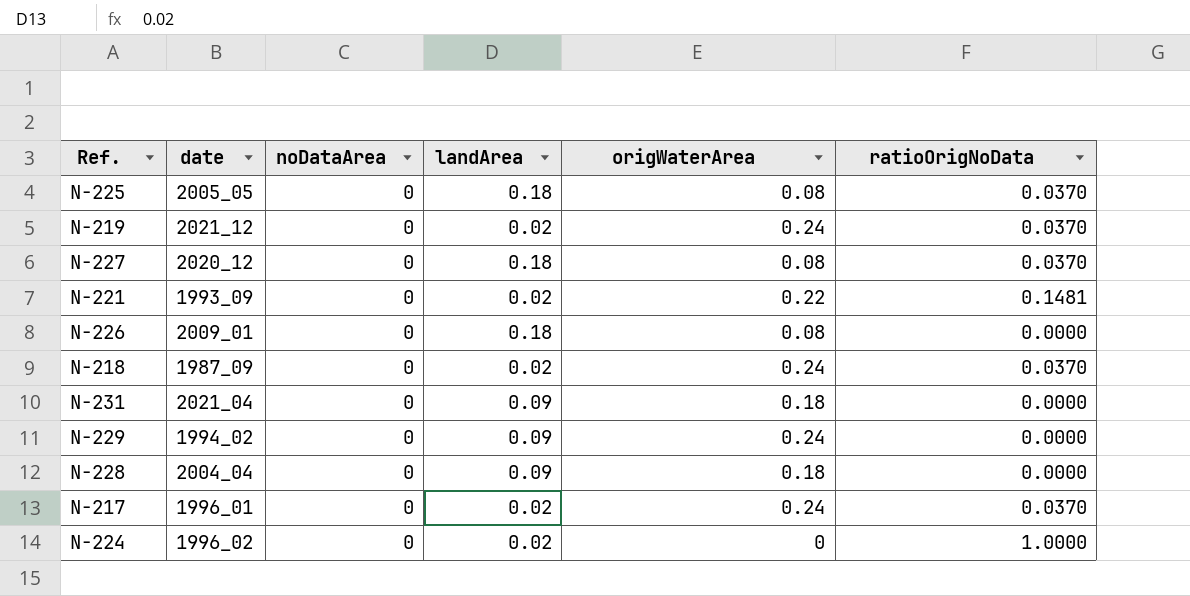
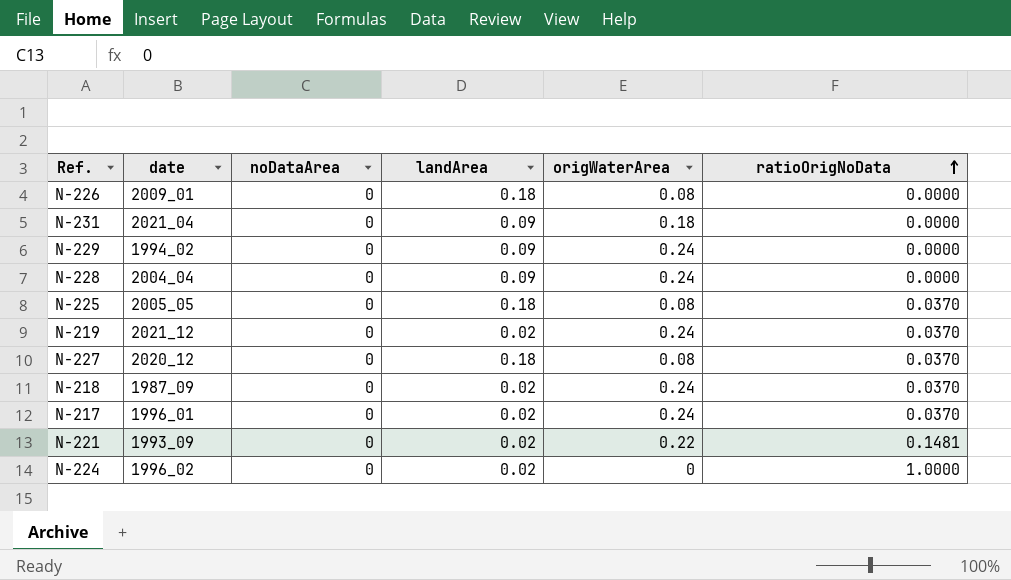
row order: none -> ratioOrigNoData ascending
N-228 | origWaterArea: 0.18 -> 0.24

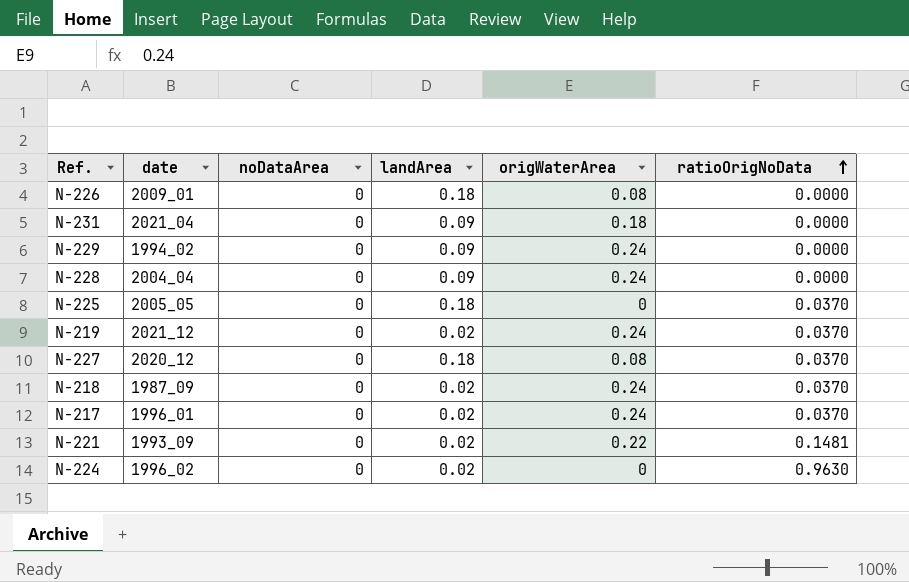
N-225 | origWaterArea: 0.08 -> 0
N-224 | ratioOrigNoData: 1.0000 -> 0.9630

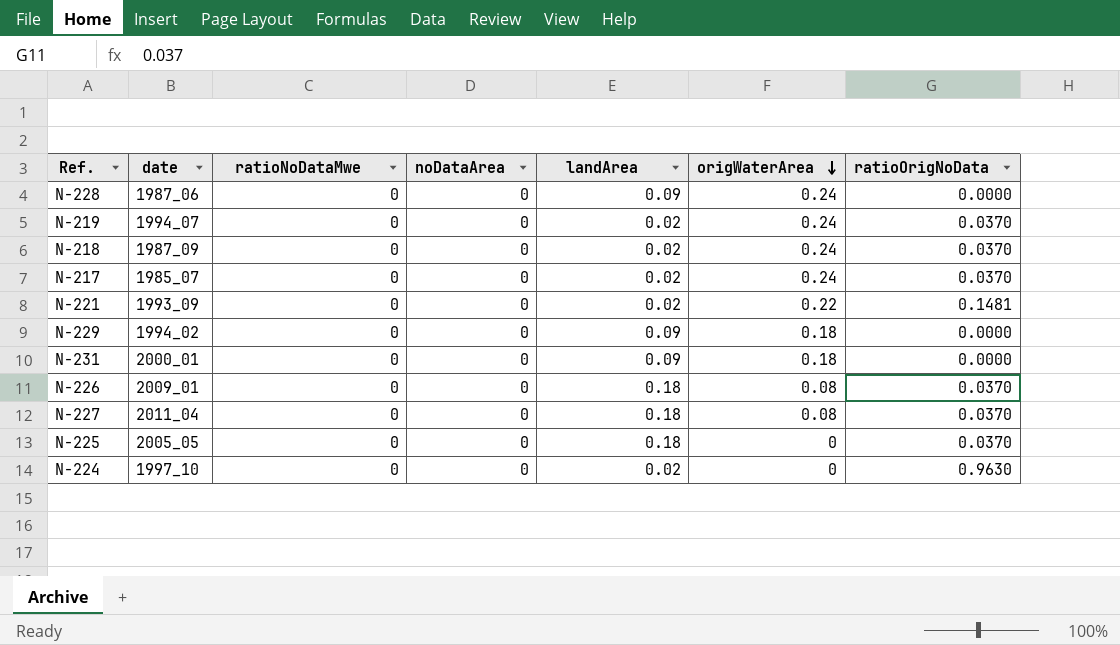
row order: ratioOrigNoData ascending -> origWaterArea descending
column ratioNoDataMwe | position: none -> 3
N-228 | date: 2004_04 -> 1987_06
N-219 | date: 2021_12 -> 1994_07
N-217 | date: 1996_01 -> 1985_07
N-229 | origWaterArea: 0.24 -> 0.18
N-231 | date: 2021_04 -> 2000_01
N-226 | ratioOrigNoData: 0.0000 -> 0.0370
N-227 | date: 2020_12 -> 2011_04
N-224 | date: 1996_02 -> 1997_10

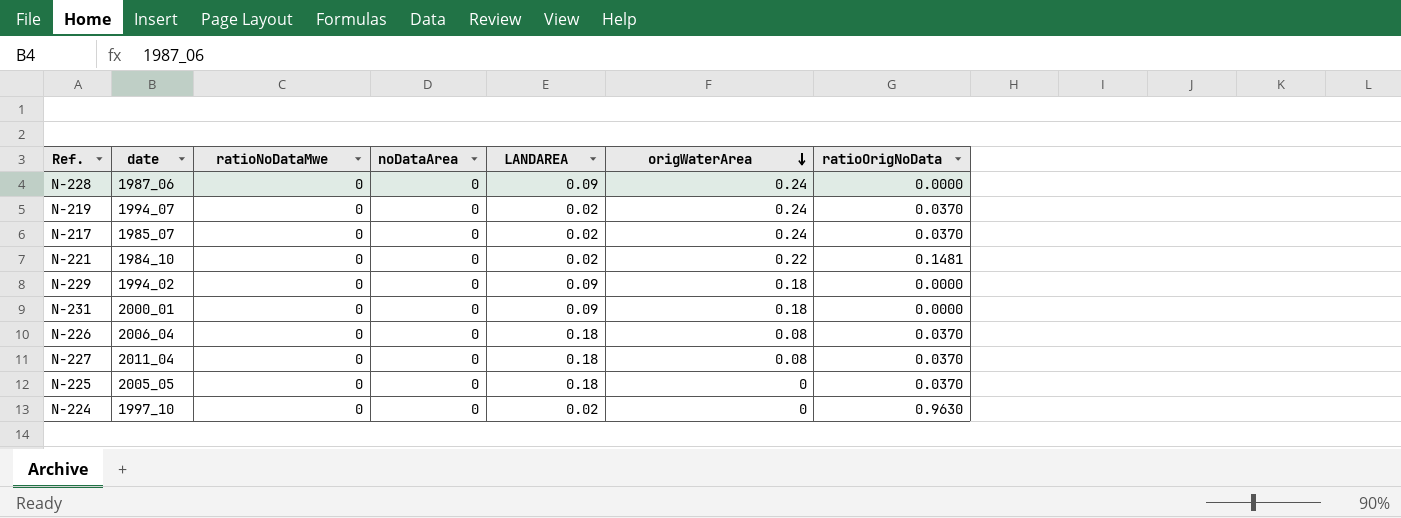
column name: landArea -> LANDAREA
row N-218: 1987_09 | 0 | 0 | 0.02 | 0.24 | 0.0370 -> none
N-221 | date: 1993_09 -> 1984_10
N-226 | date: 2009_01 -> 2006_04

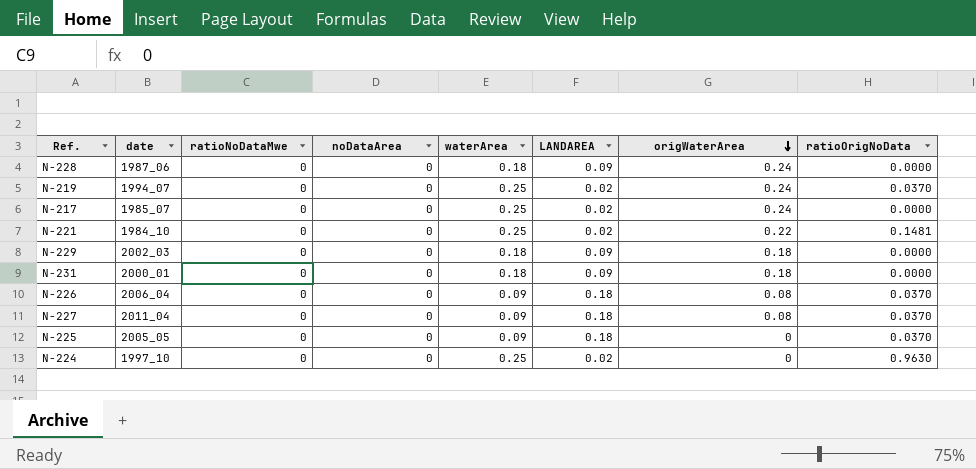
column waterArea | position: none -> 5
N-217 | ratioOrigNoData: 0.0370 -> 0.0000
N-229 | date: 1994_02 -> 2002_03

